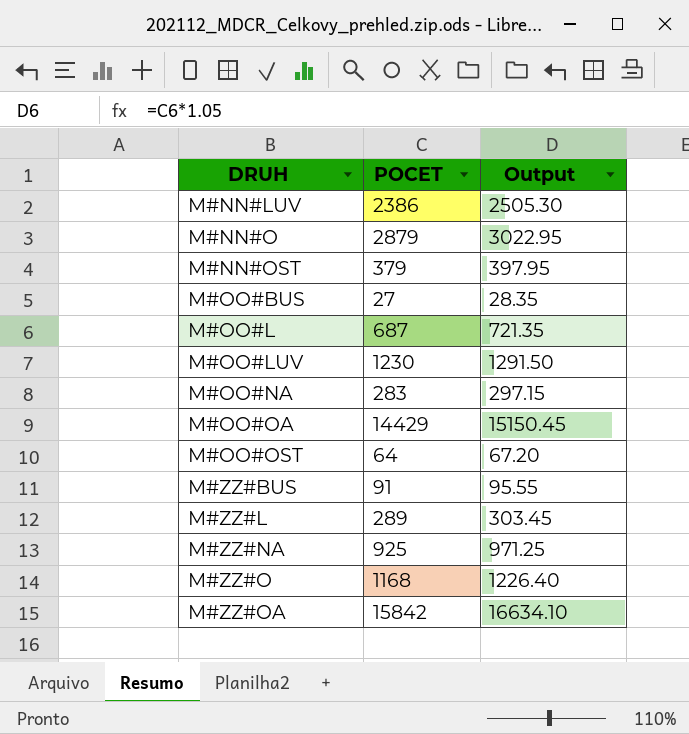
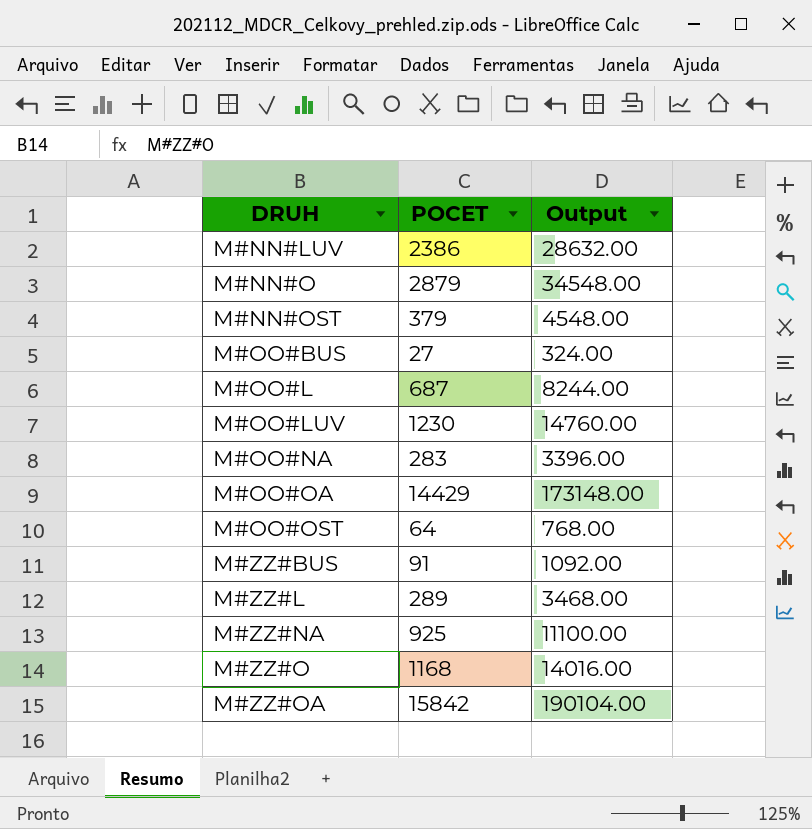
column Output | formula: [POCET] * 1.05 -> [POCET] * 12

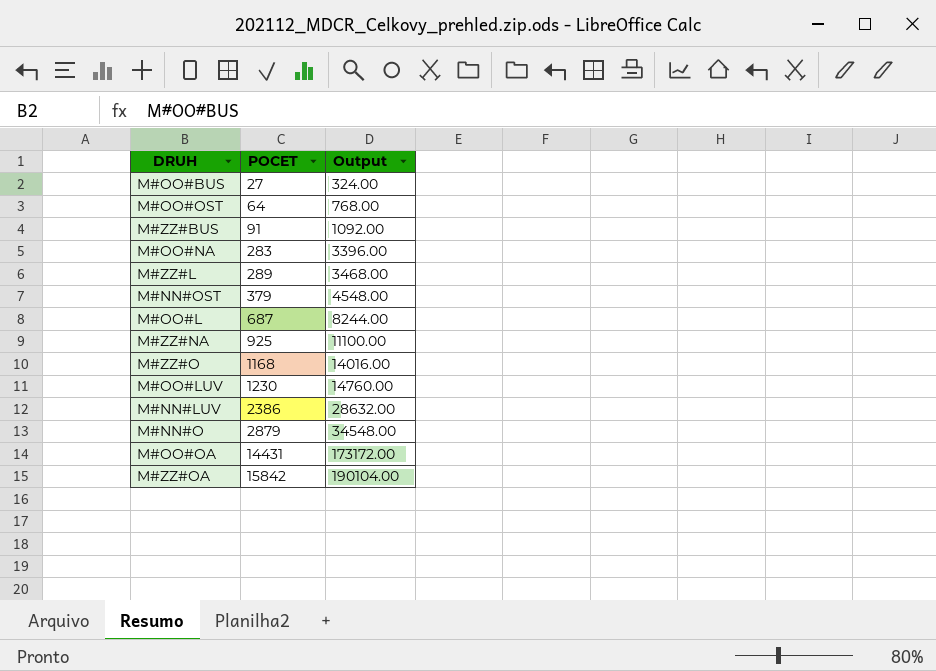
row order: DRUH ascending -> POCET ascending
M#OO#OA | POCET: 14429 -> 14431
M#OO#OA | Output: 173148.00 -> 173172.00

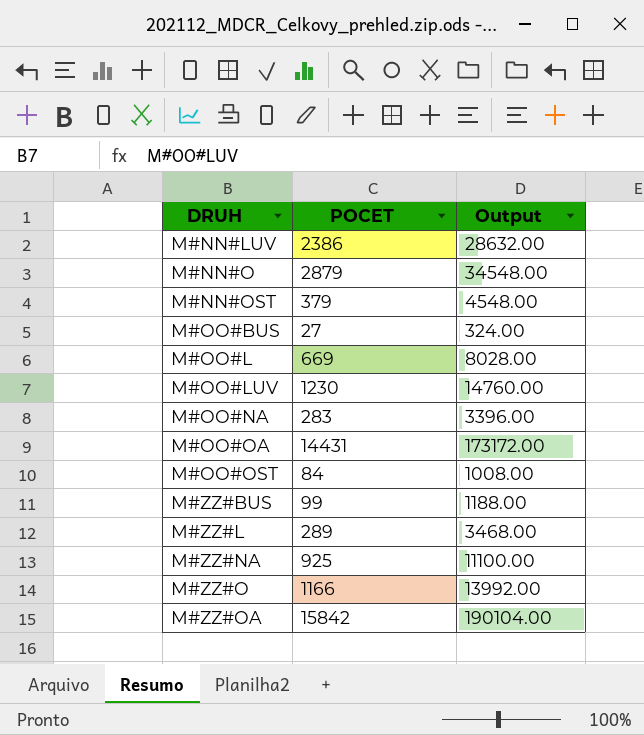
row order: POCET ascending -> DRUH ascending
M#OO#L | POCET: 687 -> 669
M#OO#L | Output: 8244.00 -> 8028.00
M#OO#OST | POCET: 64 -> 84
M#OO#OST | Output: 768.00 -> 1008.00
M#ZZ#BUS | POCET: 91 -> 99
M#ZZ#BUS | Output: 1092.00 -> 1188.00
M#ZZ#O | POCET: 1168 -> 1166
M#ZZ#O | Output: 14016.00 -> 13992.00

